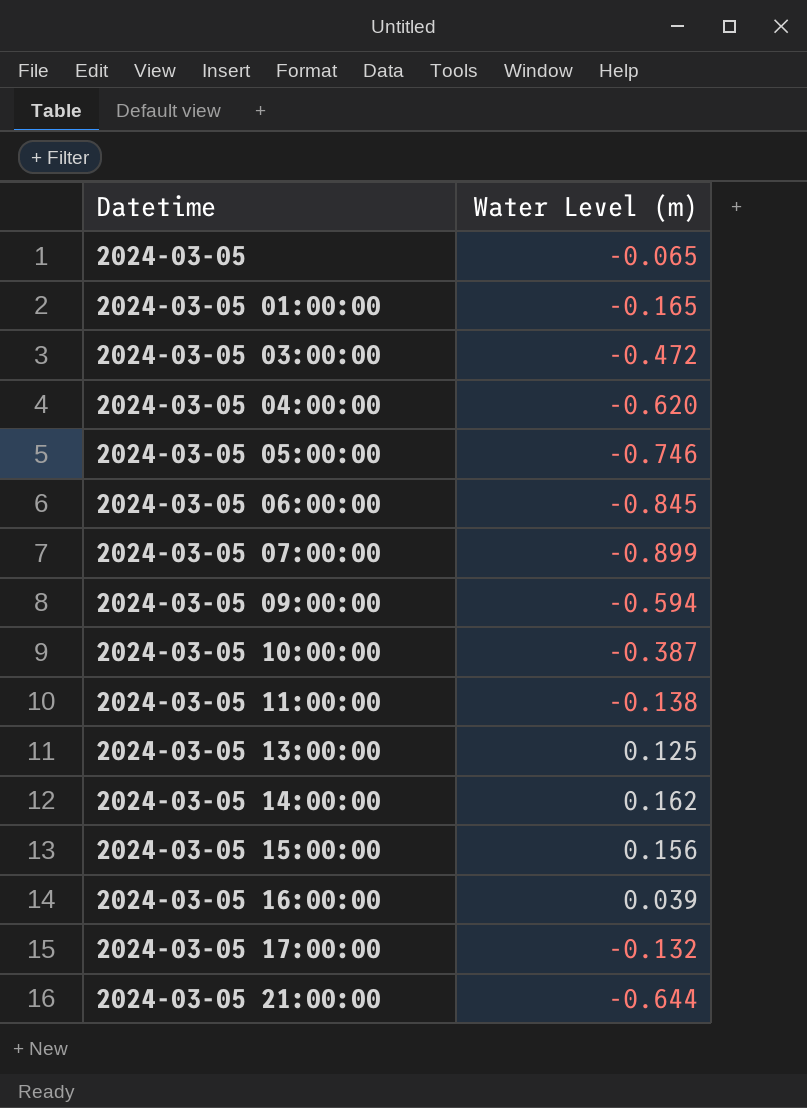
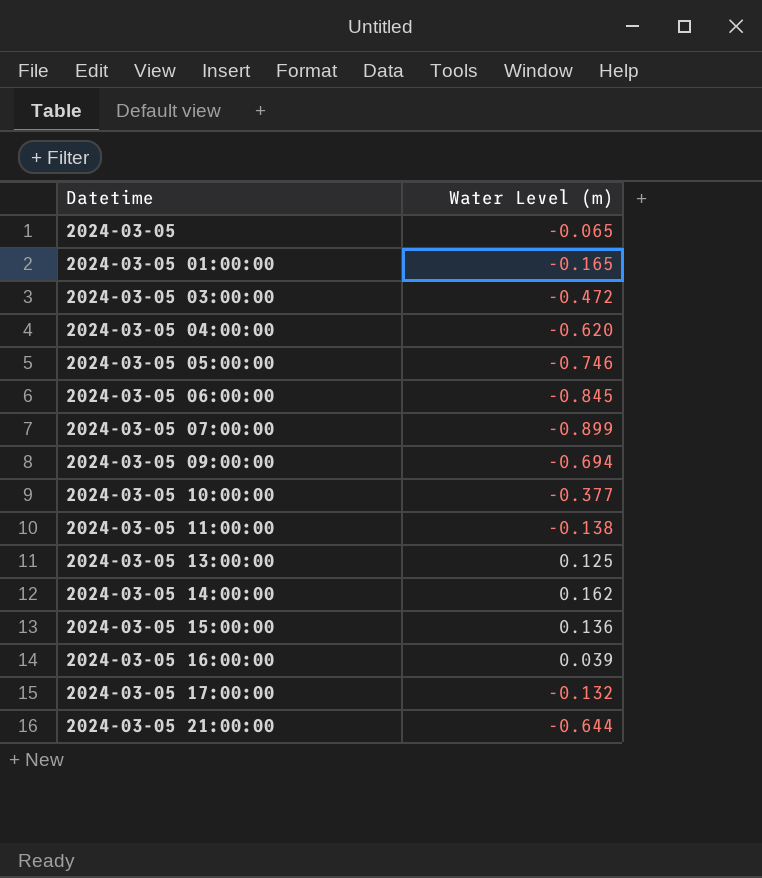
2024-03-05 09:00:00 | Water Level (m): -0.594 -> -0.694
2024-03-05 10:00:00 | Water Level (m): -0.387 -> -0.377
2024-03-05 15:00:00 | Water Level (m): 0.156 -> 0.136

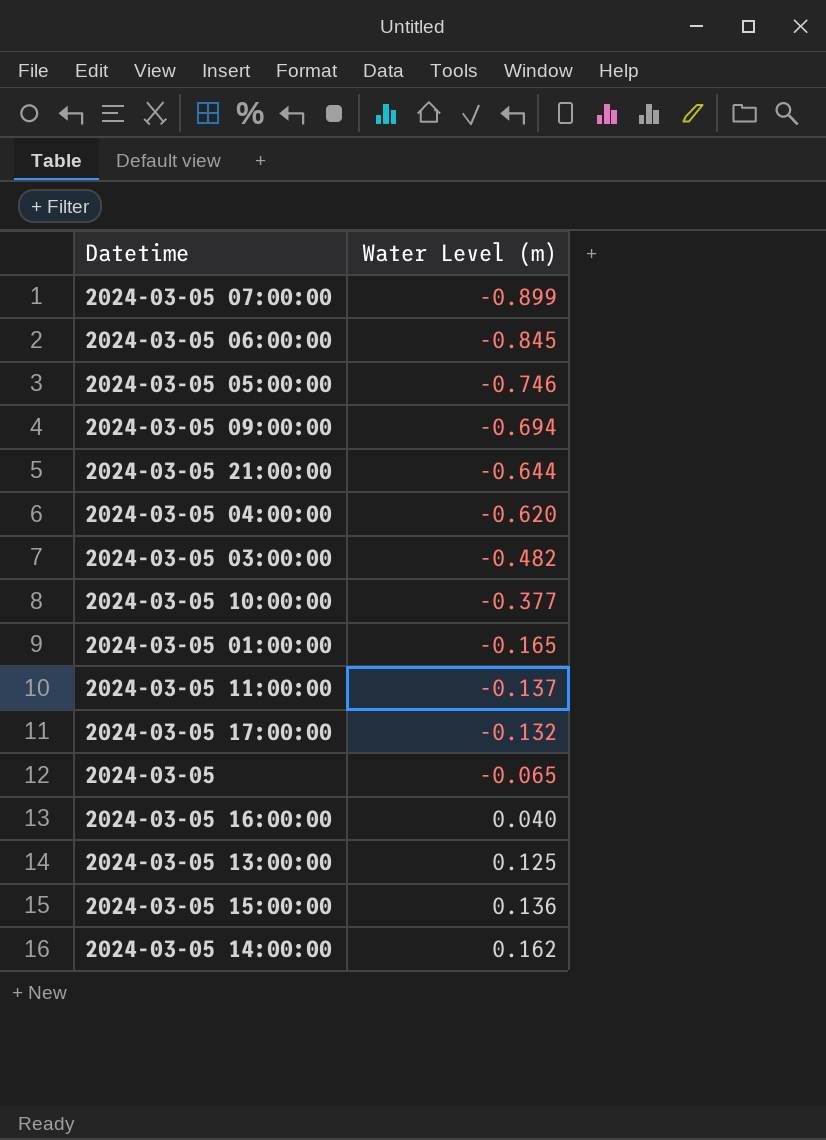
row order: Datetime ascending -> Water Level (m) ascending
2024-03-05 03:00:00 | Water Level (m): -0.472 -> -0.482
2024-03-05 11:00:00 | Water Level (m): -0.138 -> -0.137
2024-03-05 16:00:00 | Water Level (m): 0.039 -> 0.040

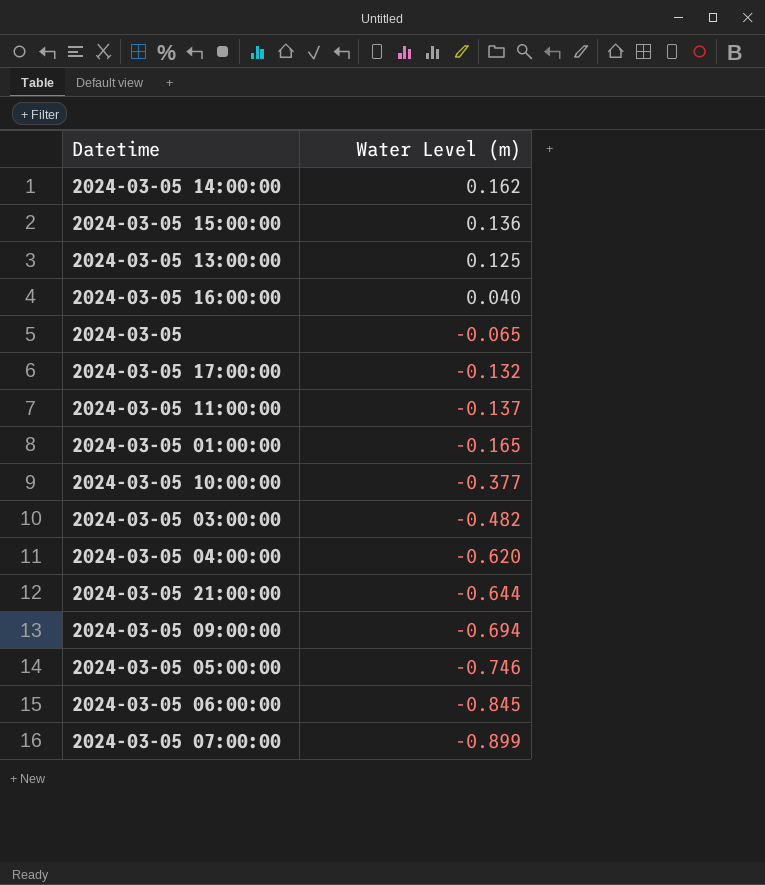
row order: Water Level (m) ascending -> Water Level (m) descending

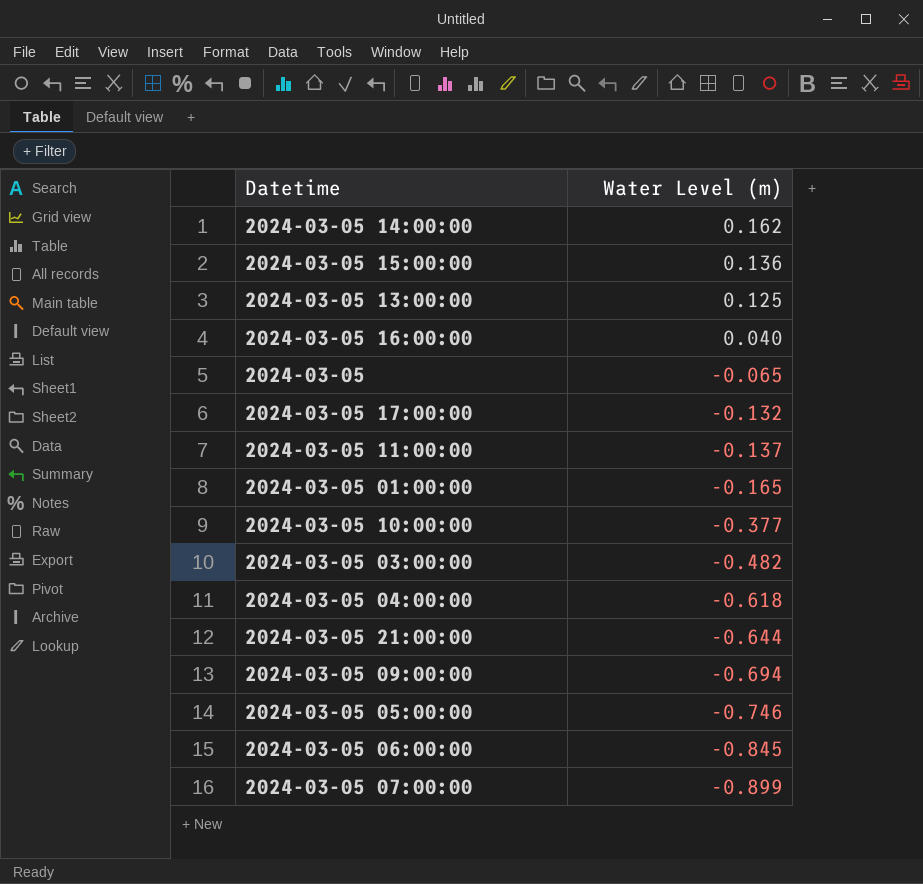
2024-03-05 04:00:00 | Water Level (m): -0.620 -> -0.618

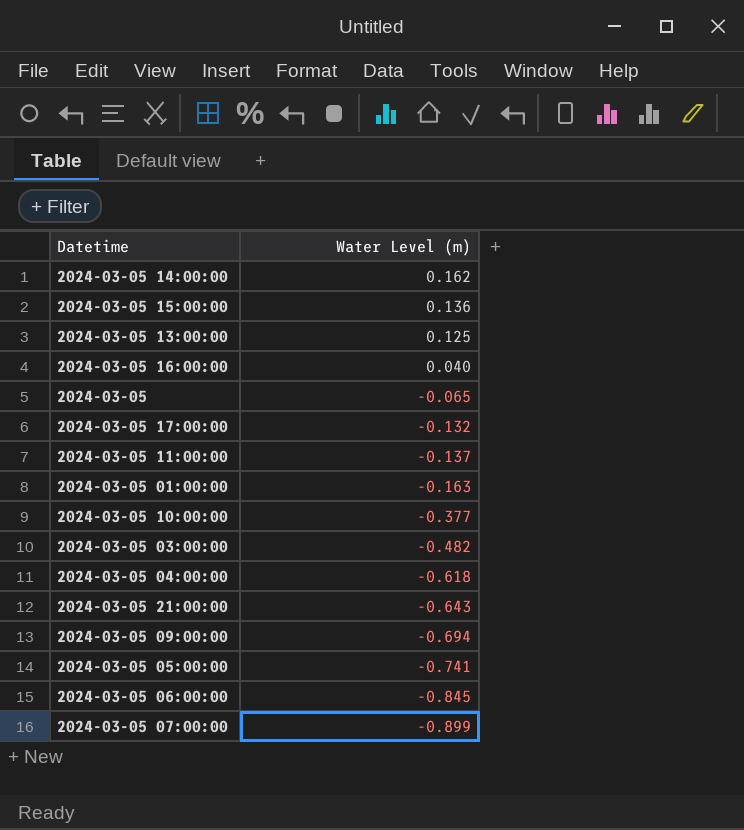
2024-03-05 01:00:00 | Water Level (m): -0.165 -> -0.163
2024-03-05 21:00:00 | Water Level (m): -0.644 -> -0.643
2024-03-05 05:00:00 | Water Level (m): -0.746 -> -0.741

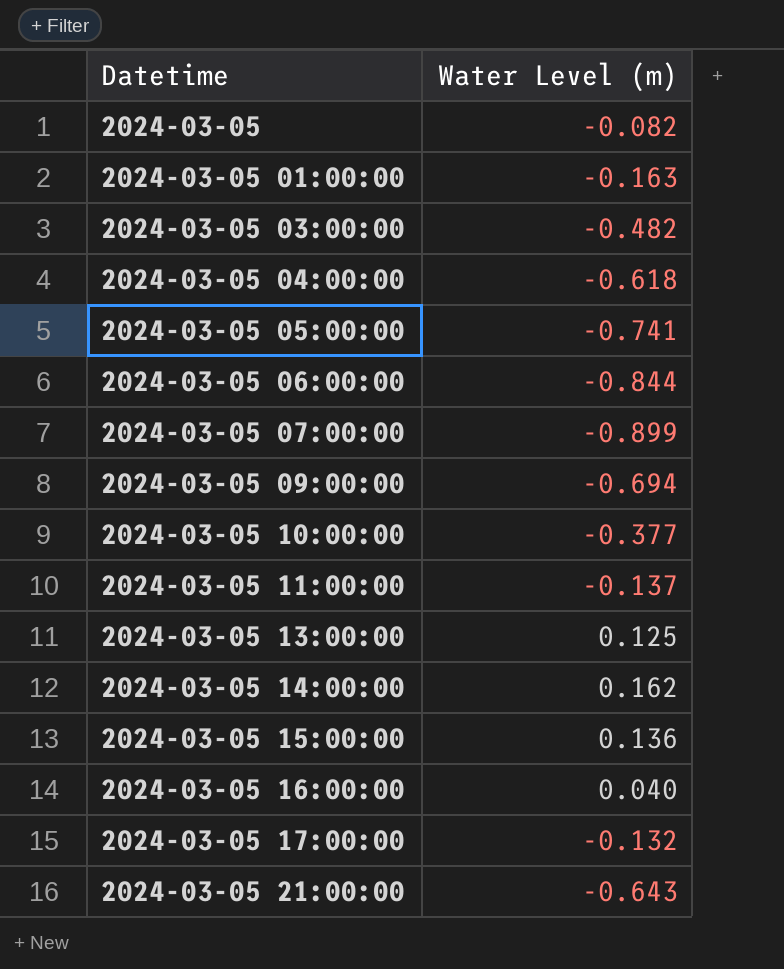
row order: Water Level (m) descending -> Datetime ascending
2024-03-05 | Water Level (m): -0.065 -> -0.082
2024-03-05 06:00:00 | Water Level (m): -0.845 -> -0.844

